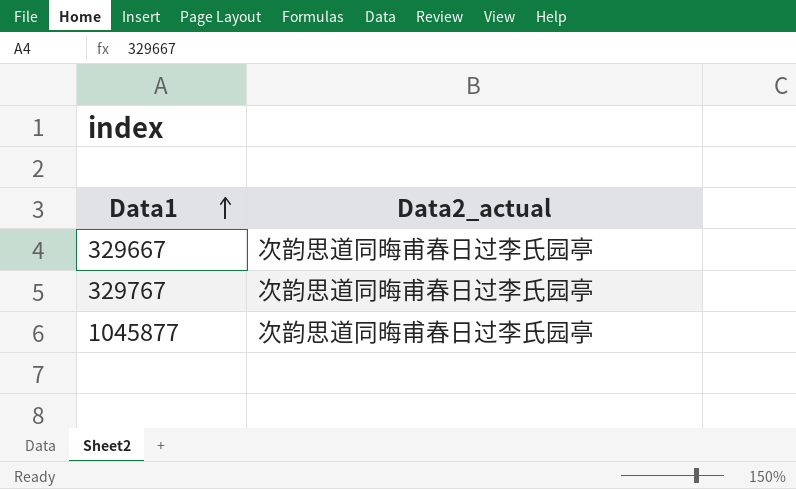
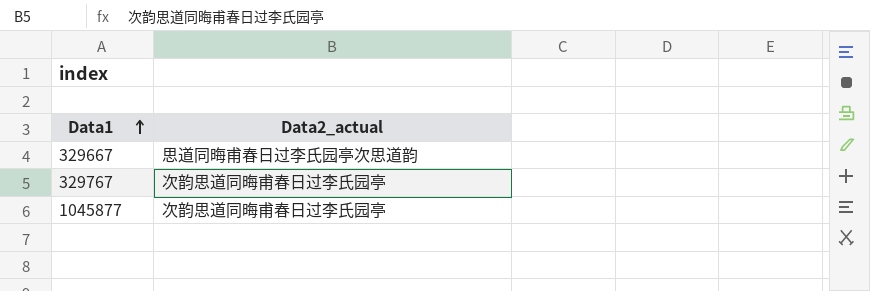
329667 | Data2_actual: 次韵思道同晦甫春日过李氏园亭 -> 思道同晦甫春日过李氏园亭次思道韵

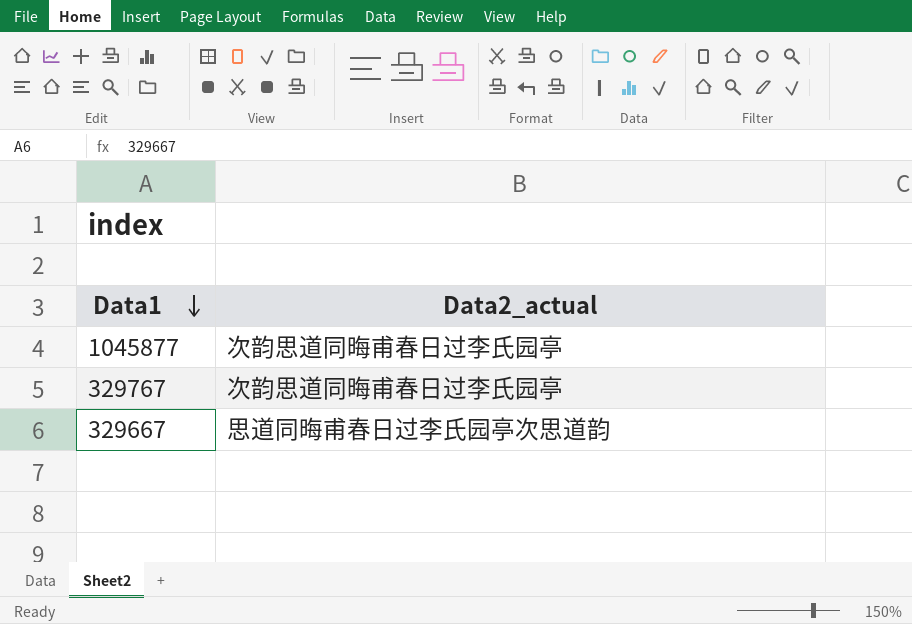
row order: Data1 ascending -> Data1 descending

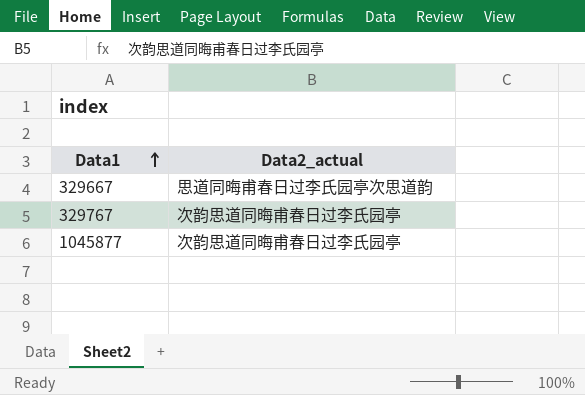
row order: Data1 descending -> Data1 ascending

